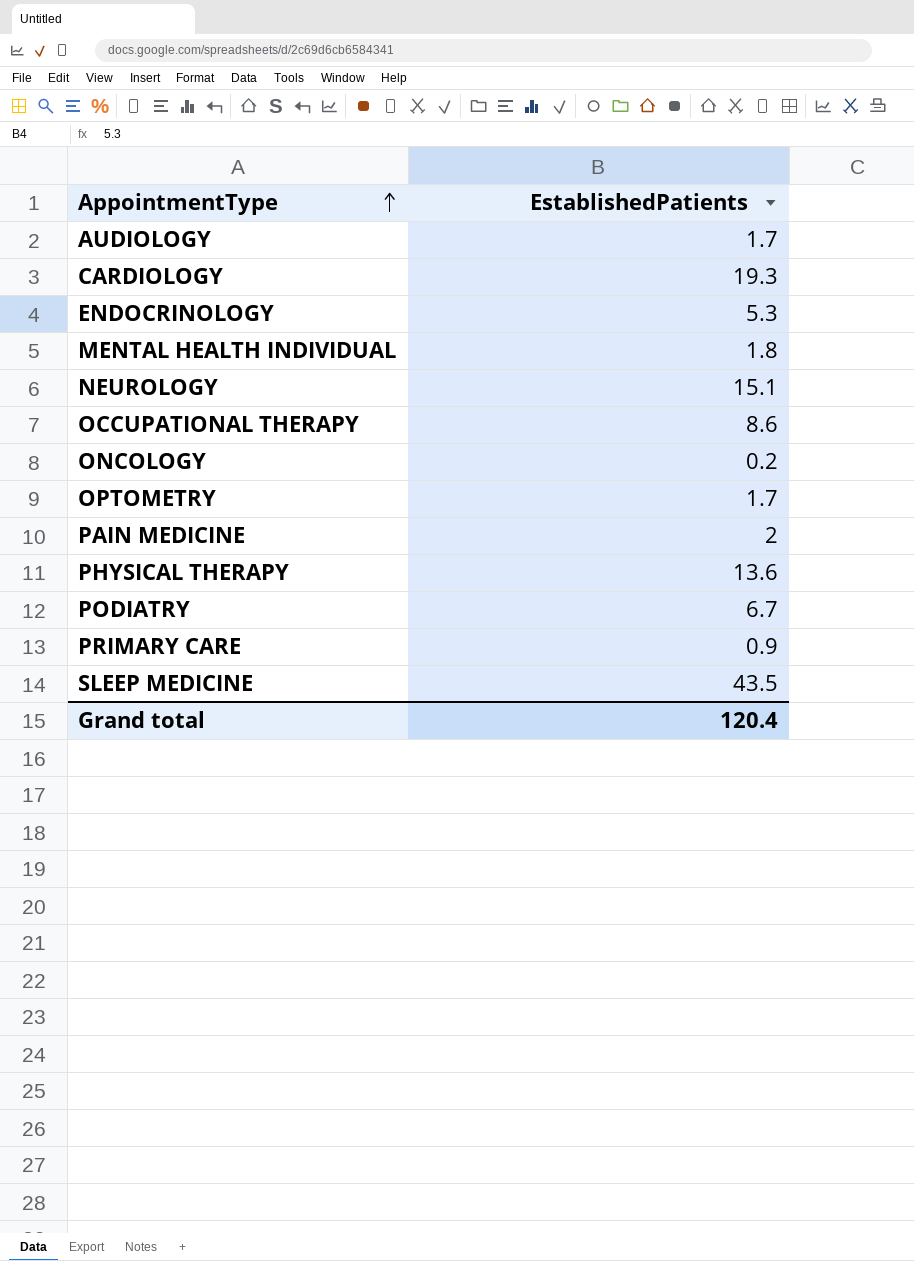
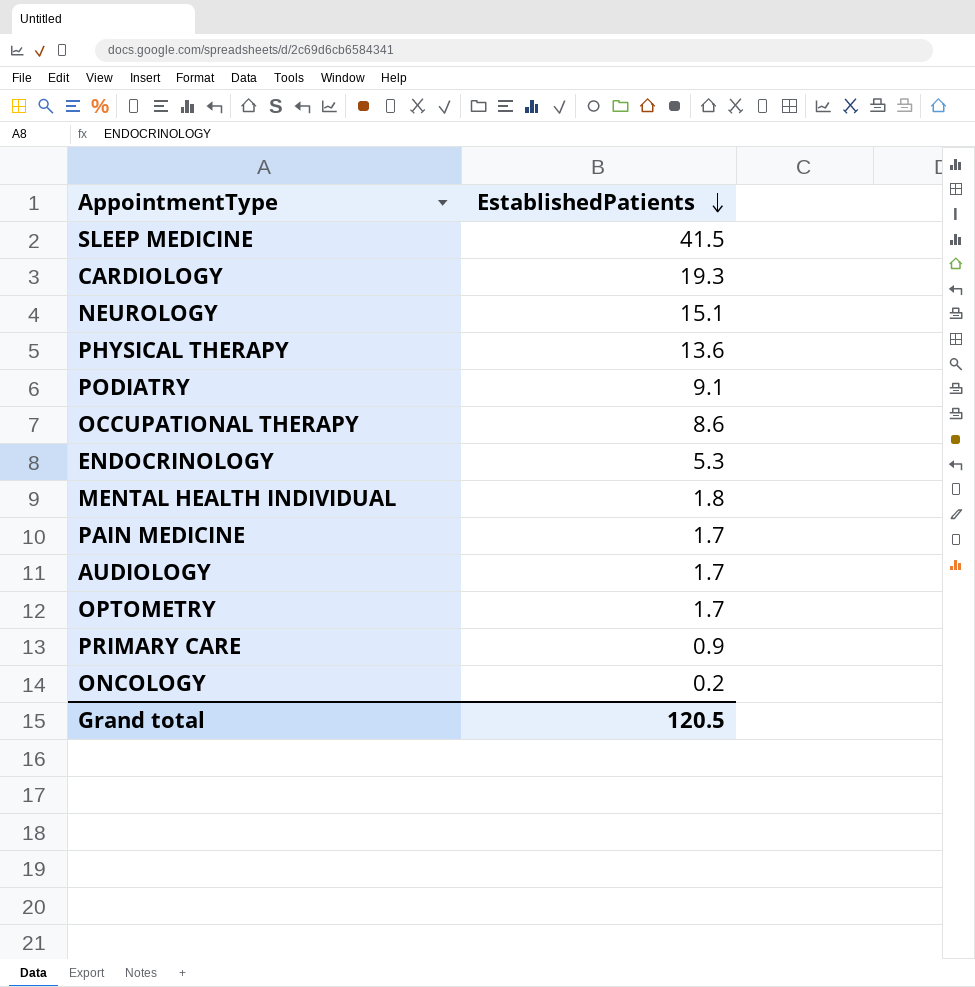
row order: AppointmentType ascending -> EstablishedPatients descending
SLEEP MEDICINE | EstablishedPatients: 43.5 -> 41.5
PODIATRY | EstablishedPatients: 6.7 -> 9.1
PAIN MEDICINE | EstablishedPatients: 2 -> 1.7
Grand total | EstablishedPatients: 120.4 -> 120.5

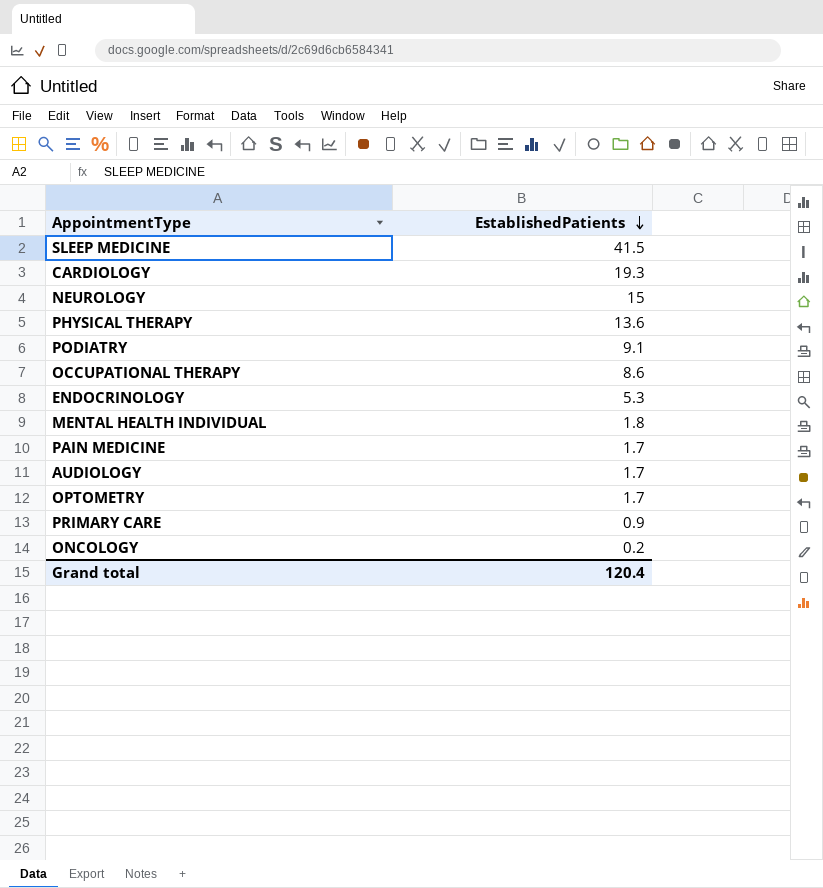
NEUROLOGY | EstablishedPatients: 15.1 -> 15
Grand total | EstablishedPatients: 120.5 -> 120.4

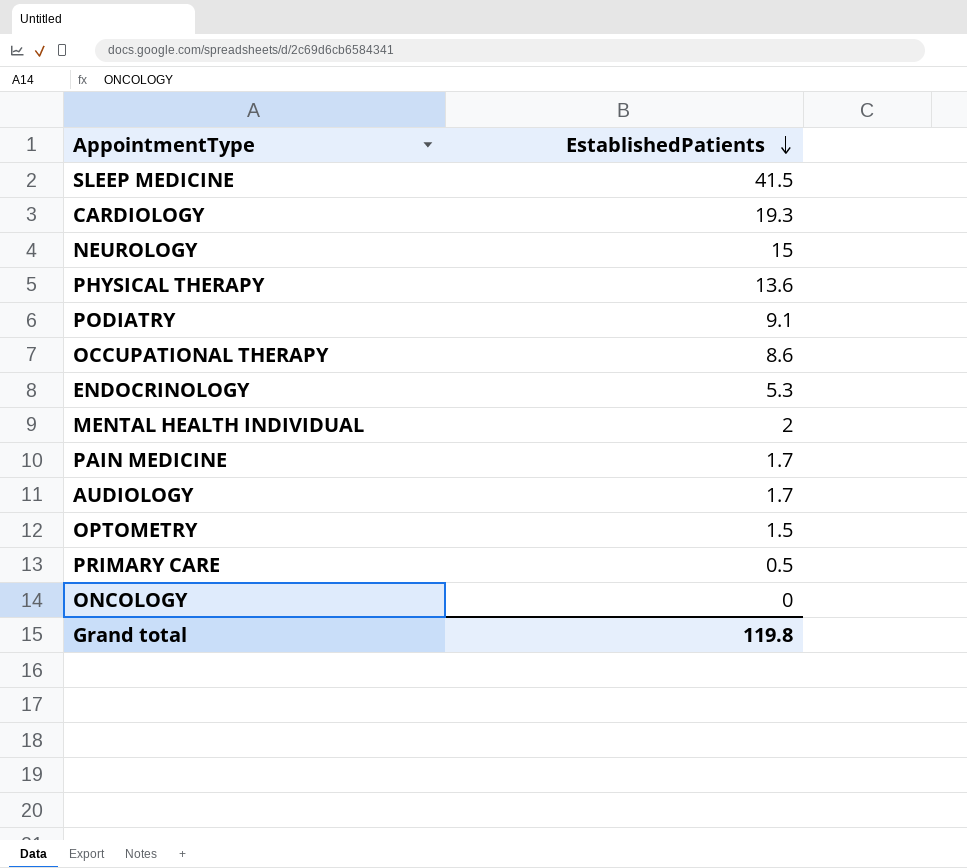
MENTAL HEALTH INDIVIDUAL | EstablishedPatients: 1.8 -> 2
OPTOMETRY | EstablishedPatients: 1.7 -> 1.5
PRIMARY CARE | EstablishedPatients: 0.9 -> 0.5
ONCOLOGY | EstablishedPatients: 0.2 -> 0
Grand total | EstablishedPatients: 120.4 -> 119.8

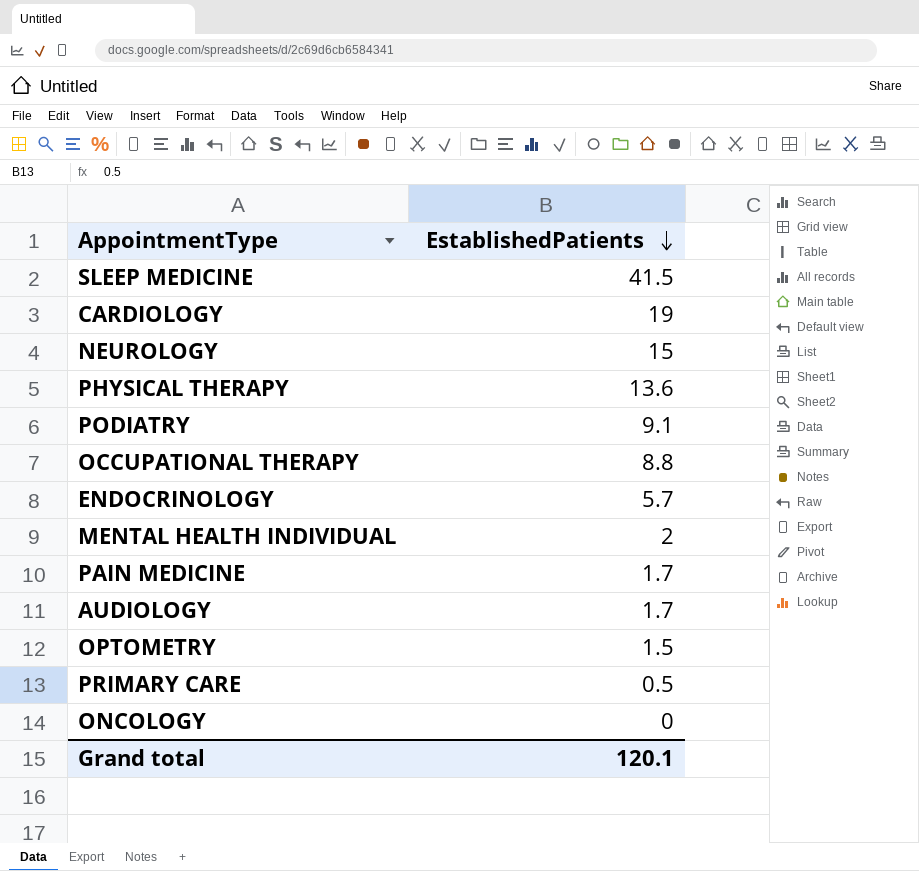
CARDIOLOGY | EstablishedPatients: 19.3 -> 19
OCCUPATIONAL THERAPY | EstablishedPatients: 8.6 -> 8.8
ENDOCRINOLOGY | EstablishedPatients: 5.3 -> 5.7
Grand total | EstablishedPatients: 119.8 -> 120.1

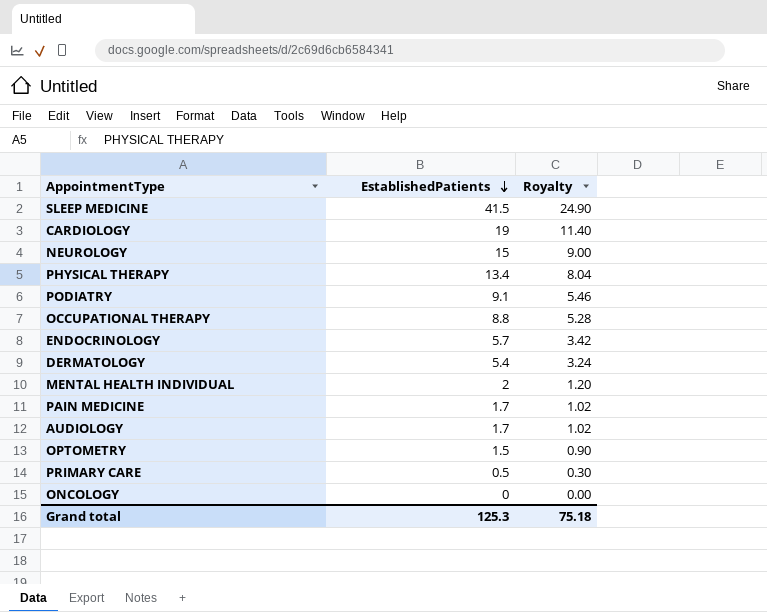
column Royalty | formula: none -> [EstablishedPatients] * 0.6
PHYSICAL THERAPY | EstablishedPatients: 13.6 -> 13.4
row DERMATOLOGY: none -> 5.4 | 3.24
Grand total | EstablishedPatients: 120.1 -> 125.3

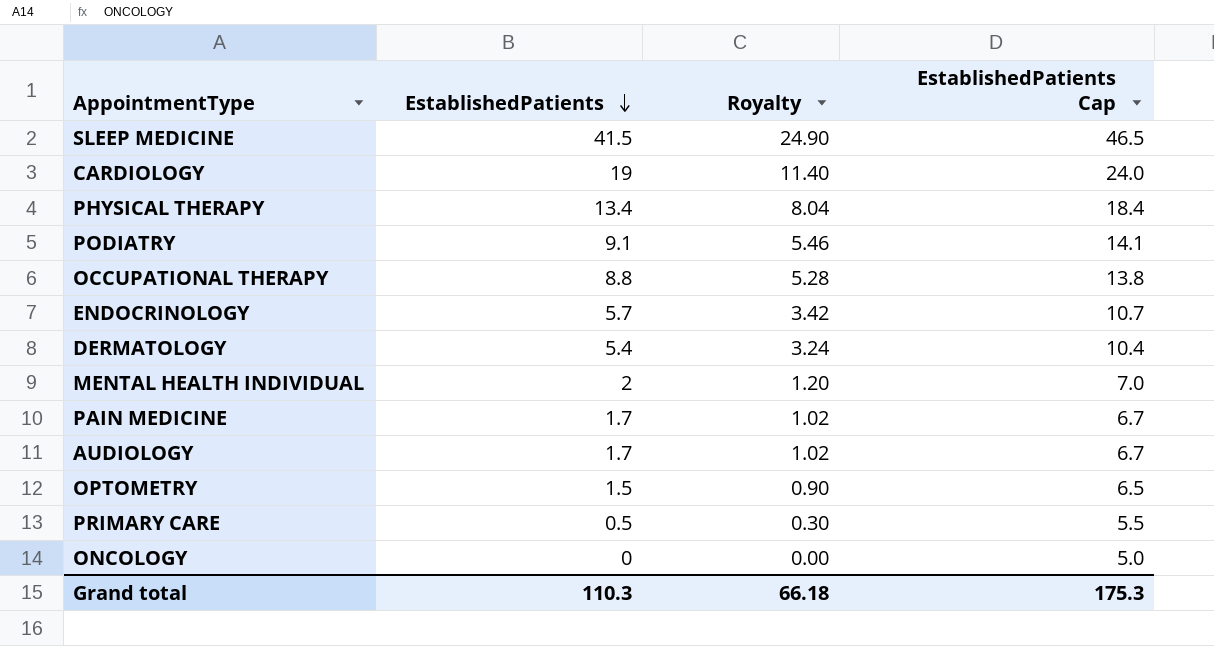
column EstablishedPatients Cap | formula: none -> [EstablishedPatients] + 5
row NEUROLOGY: 15 | 9.00 -> none
Grand total | EstablishedPatients: 125.3 -> 110.3
Grand total | Royalty: 75.18 -> 66.18

